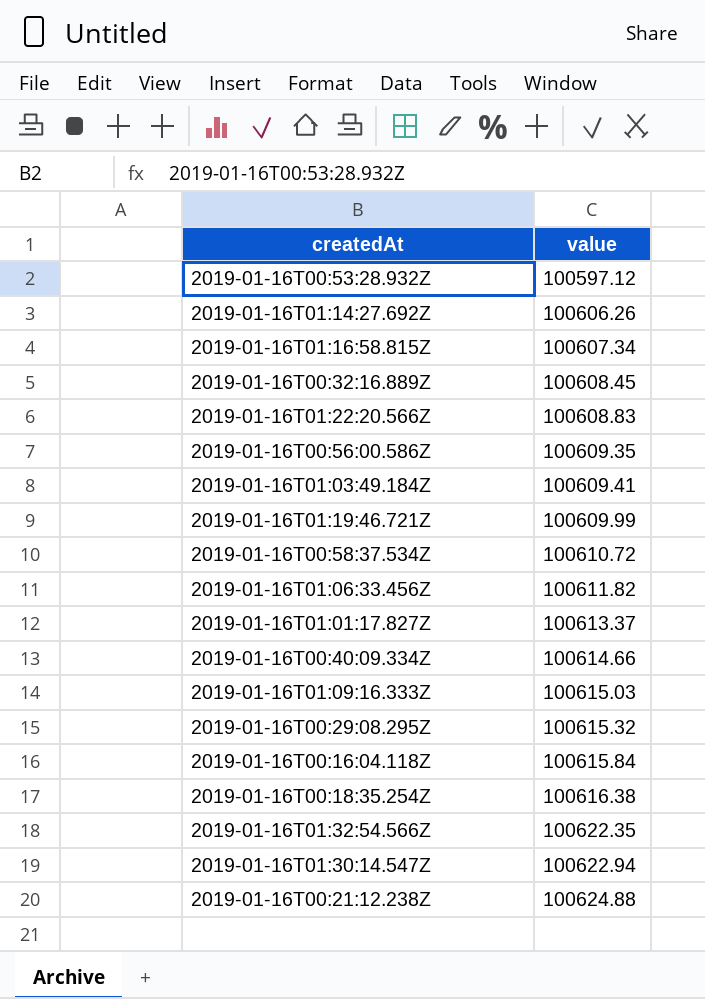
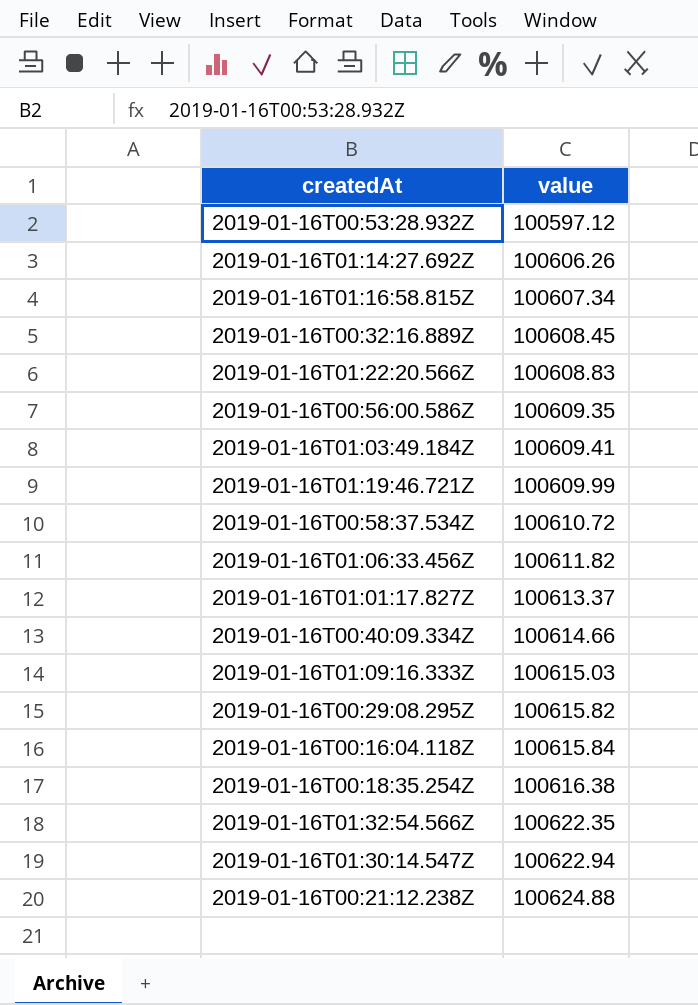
2019-01-16T00:29:08.295Z | value: 100615.32 -> 100615.82

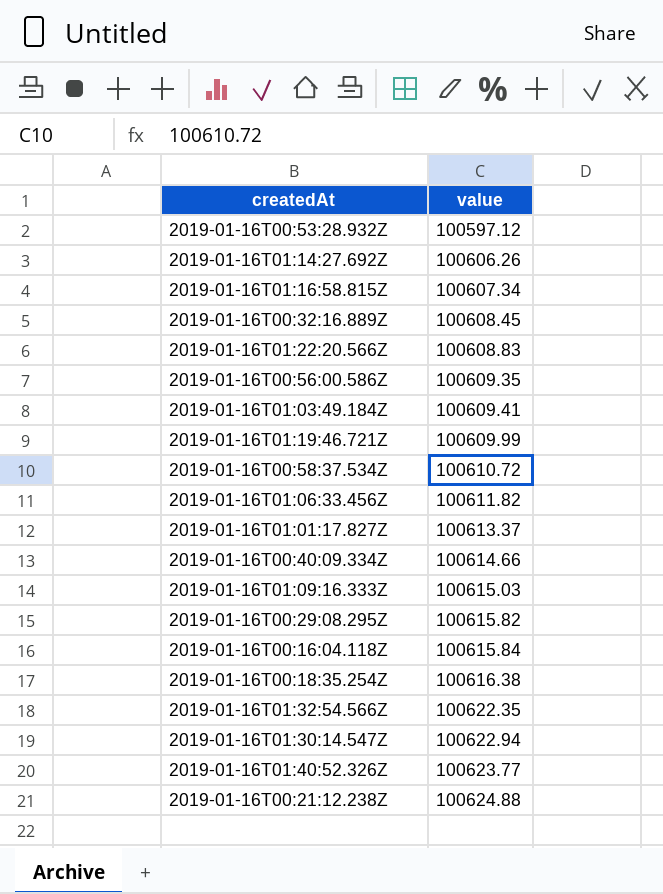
row 2019-01-16T01:40:52.326Z: none -> 100623.77

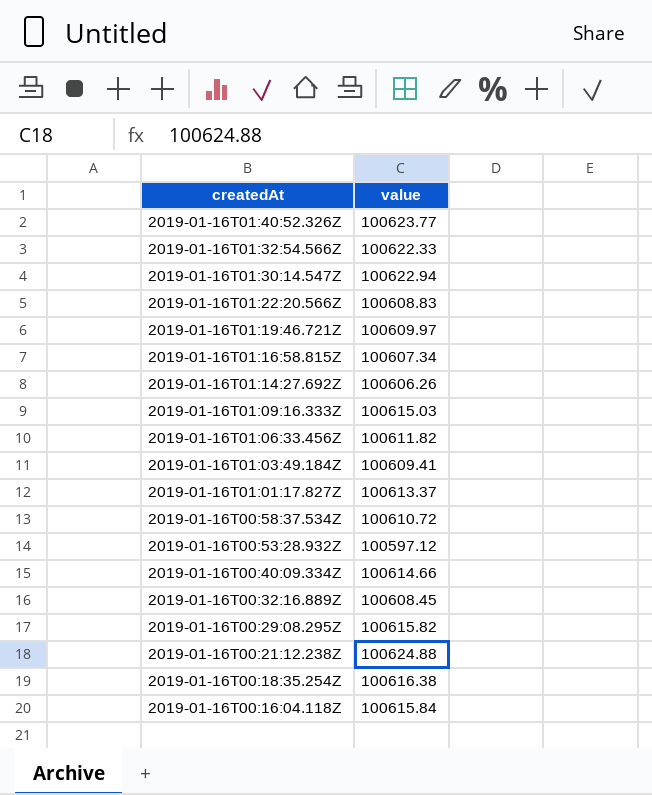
row order: value ascending -> createdAt descending
row 2019-01-16T00:56:00.586Z: 100609.35 -> none
2019-01-16T01:32:54.566Z | value: 100622.35 -> 100622.33
2019-01-16T01:19:46.721Z | value: 100609.99 -> 100609.97

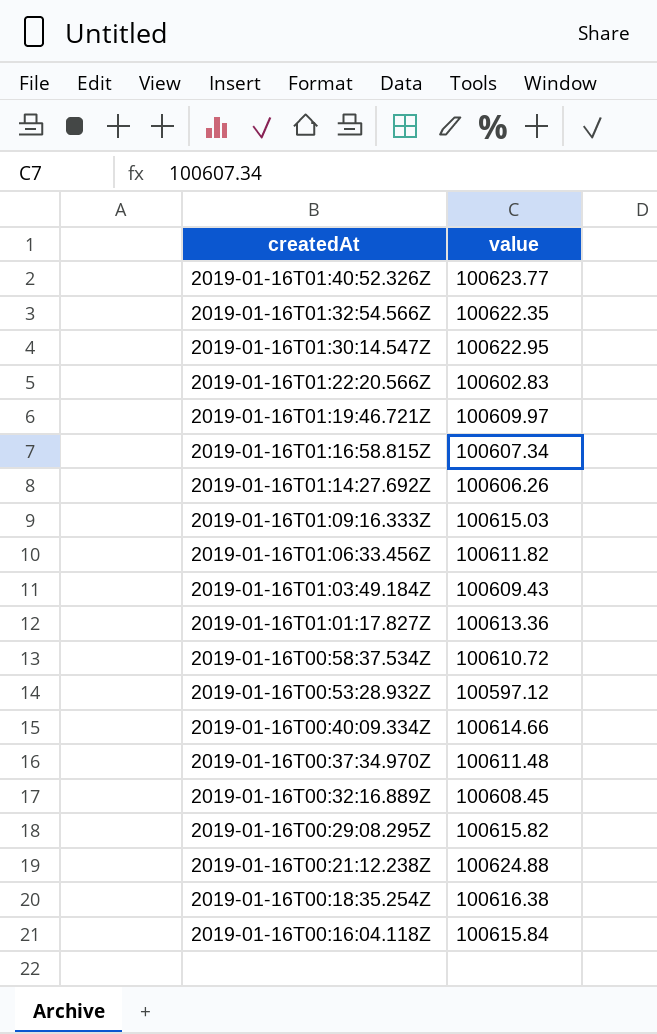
2019-01-16T01:32:54.566Z | value: 100622.33 -> 100622.35
2019-01-16T01:30:14.547Z | value: 100622.94 -> 100622.95
2019-01-16T01:22:20.566Z | value: 100608.83 -> 100602.83
2019-01-16T01:03:49.184Z | value: 100609.41 -> 100609.43
2019-01-16T01:01:17.827Z | value: 100613.37 -> 100613.36
row 2019-01-16T00:37:34.970Z: none -> 100611.48

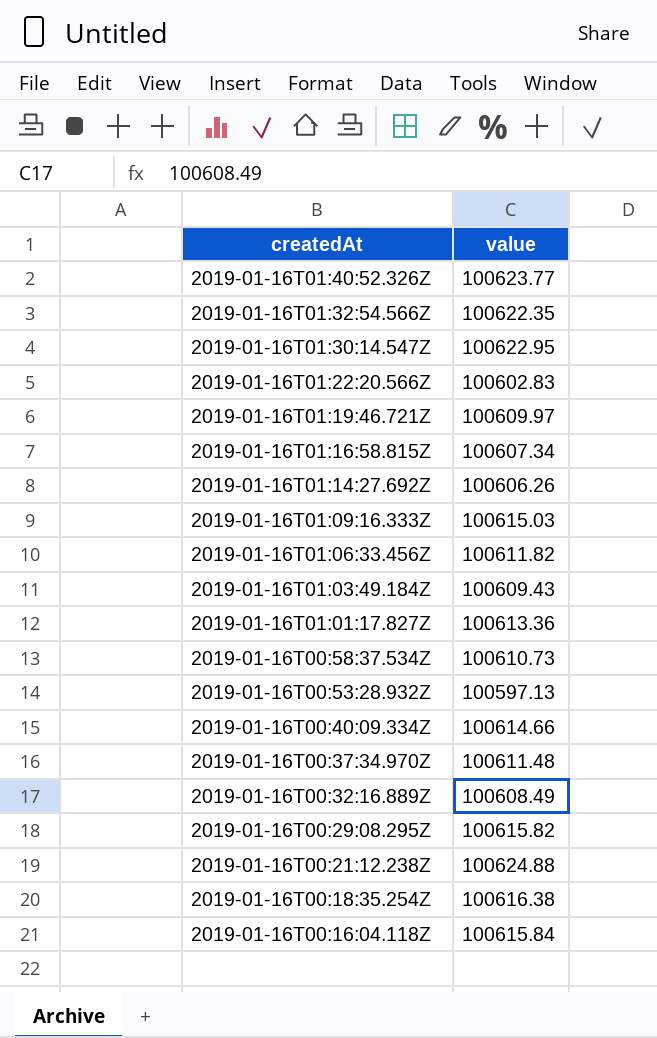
2019-01-16T00:58:37.534Z | value: 100610.72 -> 100610.73
2019-01-16T00:53:28.932Z | value: 100597.12 -> 100597.13
2019-01-16T00:32:16.889Z | value: 100608.45 -> 100608.49

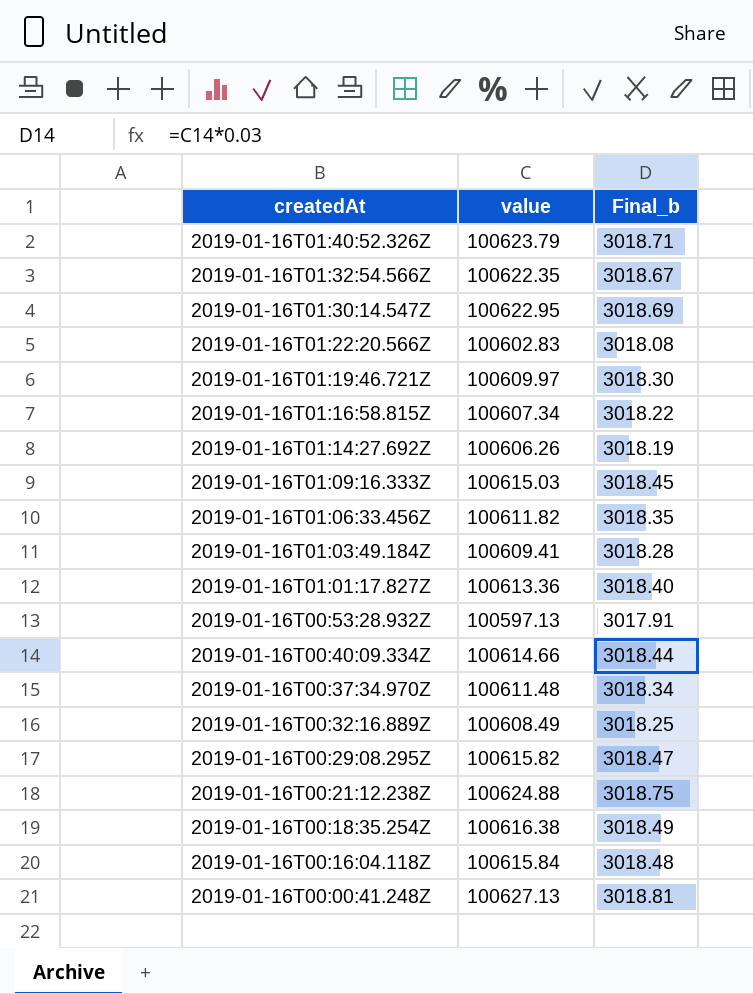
column Final_b | formula: none -> [value] * 0.03
row 2019-01-16T00:58:37.534Z: 100610.73 -> none
2019-01-16T01:40:52.326Z | value: 100623.77 -> 100623.79
2019-01-16T01:03:49.184Z | value: 100609.43 -> 100609.41
row 2019-01-16T00:00:41.248Z: none -> 100627.13 | 3018.81

